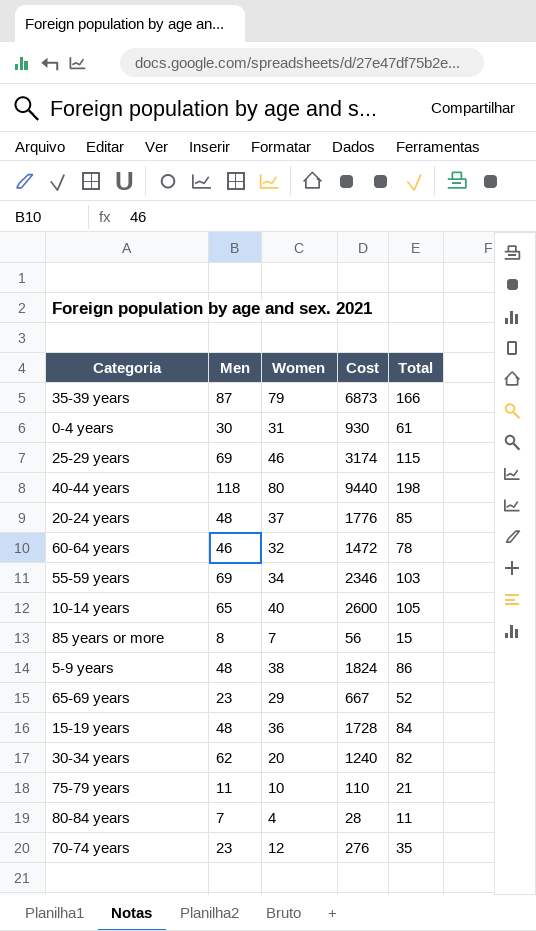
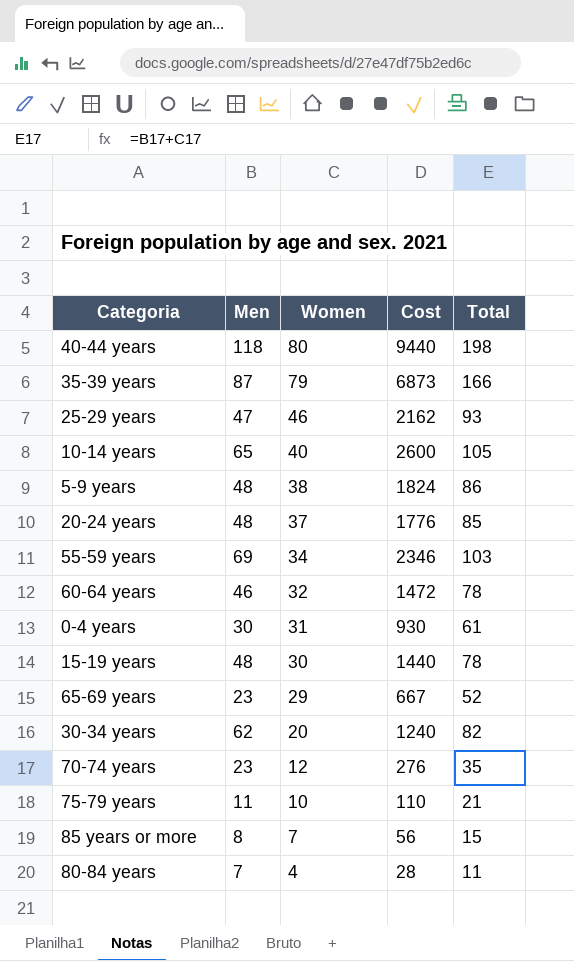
row order: none -> Women descending
25-29 years | Men: 69 -> 47
25-29 years | Cost: 3174 -> 2162
25-29 years | Total: 115 -> 93
15-19 years | Women: 36 -> 30
15-19 years | Cost: 1728 -> 1440
15-19 years | Total: 84 -> 78

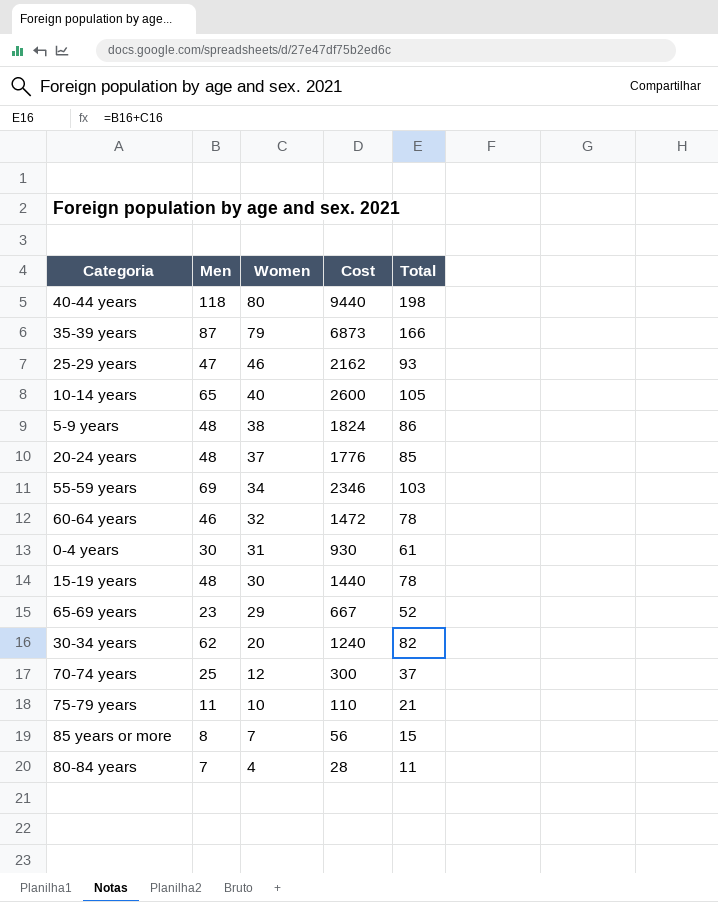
70-74 years | Men: 23 -> 25
70-74 years | Cost: 276 -> 300
70-74 years | Total: 35 -> 37

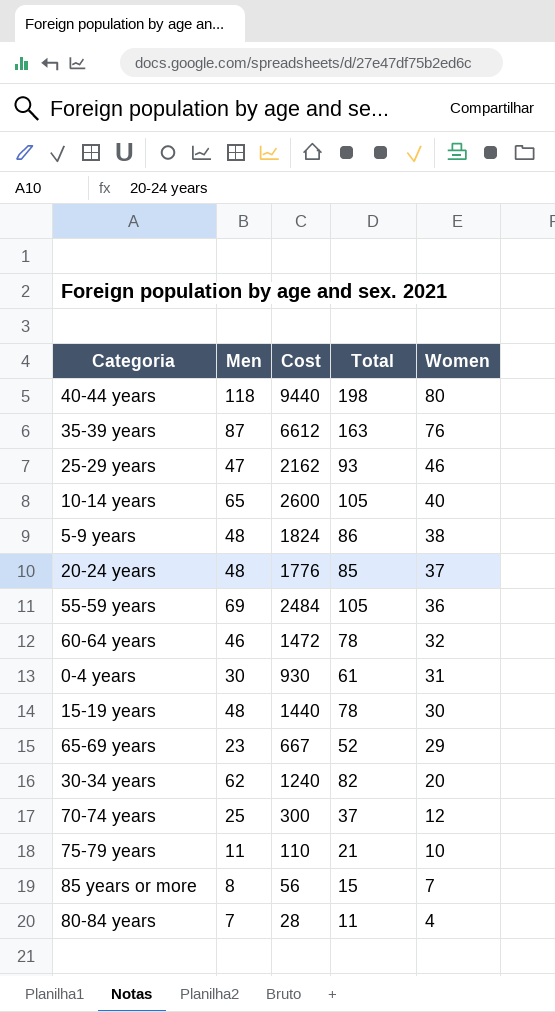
column Women | position: 3 -> 5
35-39 years | Cost: 6873 -> 6612
35-39 years | Total: 166 -> 163
35-39 years | Women: 79 -> 76
55-59 years | Cost: 2346 -> 2484
55-59 years | Total: 103 -> 105
55-59 years | Women: 34 -> 36

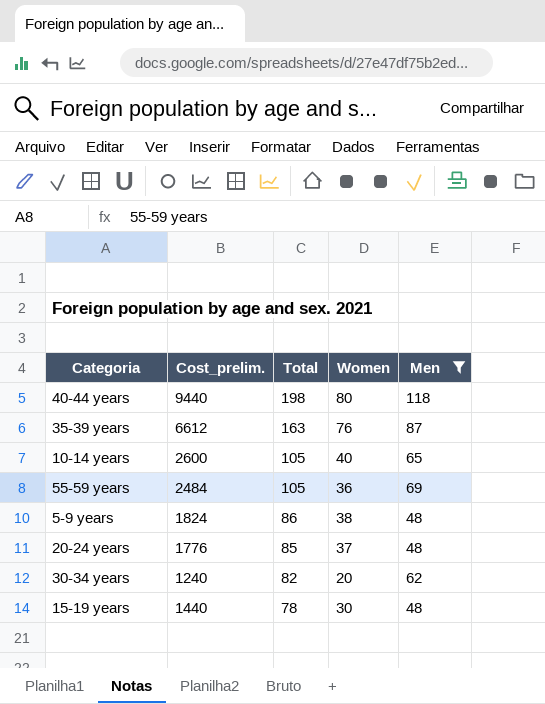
filter: none -> Men >= 48
row order: Women descending -> Total descending
column name: Cost -> Cost_prelim.
column Men | position: 2 -> 5

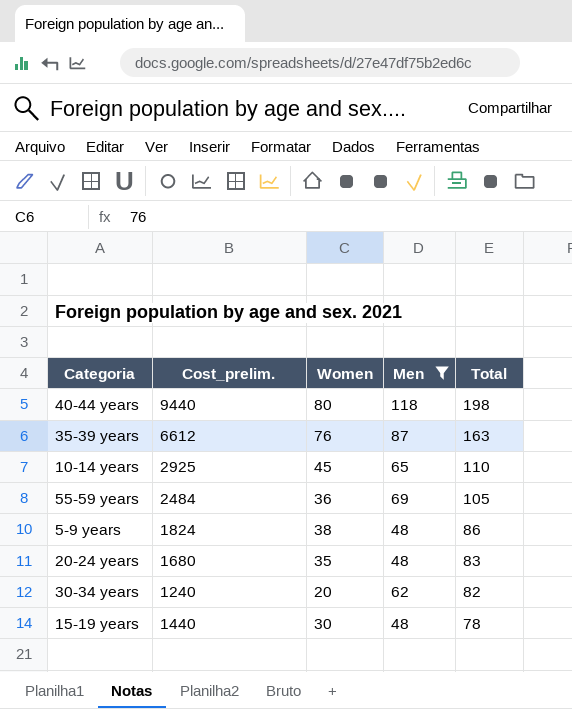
column Total | position: 3 -> 5
10-14 years | Cost_prelim.: 2600 -> 2925
10-14 years | Women: 40 -> 45
10-14 years | Total: 105 -> 110
20-24 years | Cost_prelim.: 1776 -> 1680
20-24 years | Women: 37 -> 35
20-24 years | Total: 85 -> 83

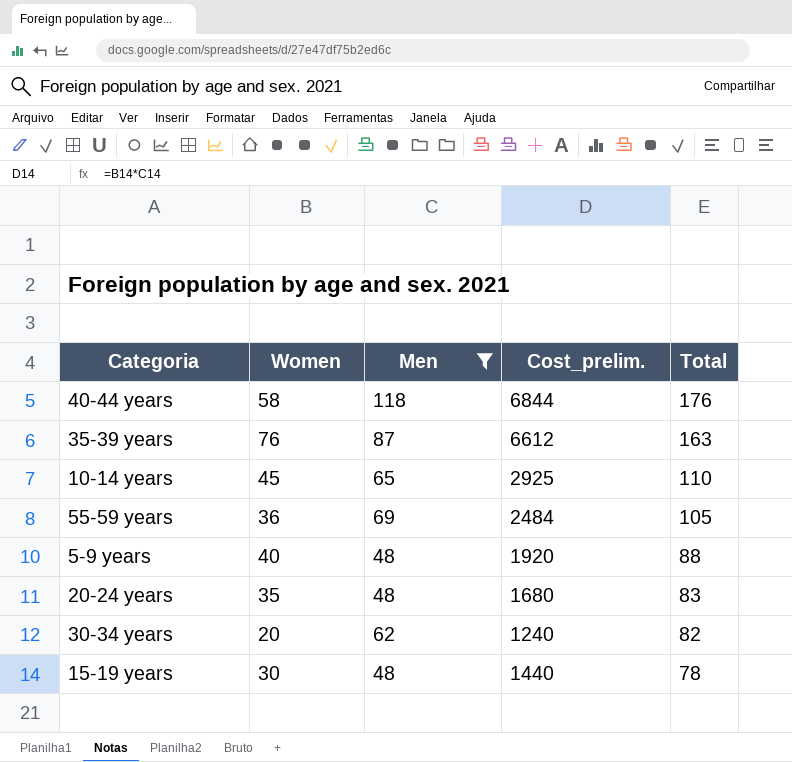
column Cost_prelim. | position: 2 -> 4
40-44 years | Women: 80 -> 58
40-44 years | Cost_prelim.: 9440 -> 6844
40-44 years | Total: 198 -> 176
5-9 years | Women: 38 -> 40
5-9 years | Cost_prelim.: 1824 -> 1920
5-9 years | Total: 86 -> 88

